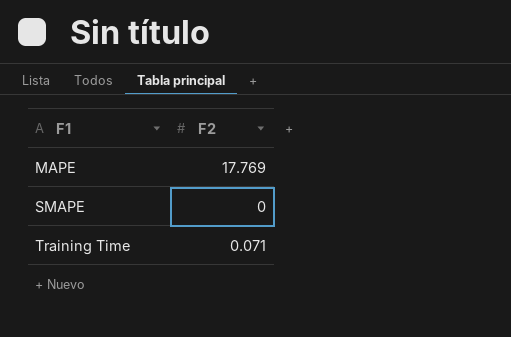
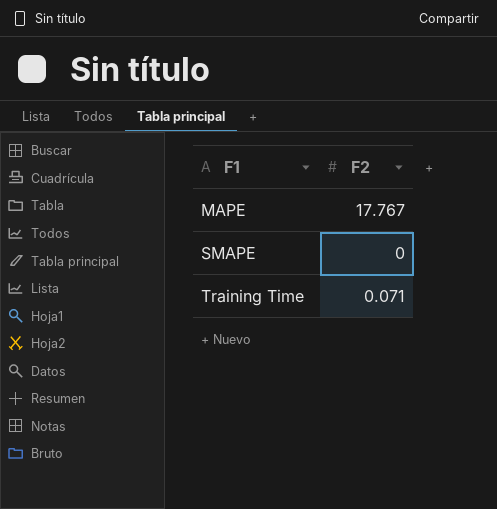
MAPE | F2: 17.769 -> 17.767

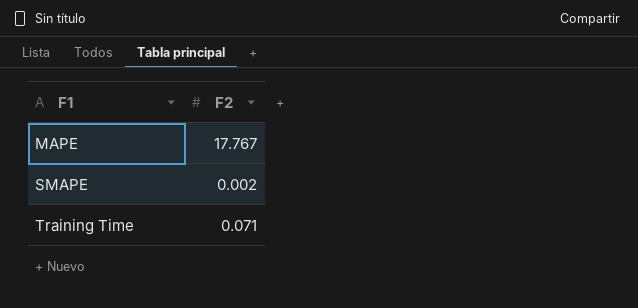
SMAPE | F2: 0 -> 0.002

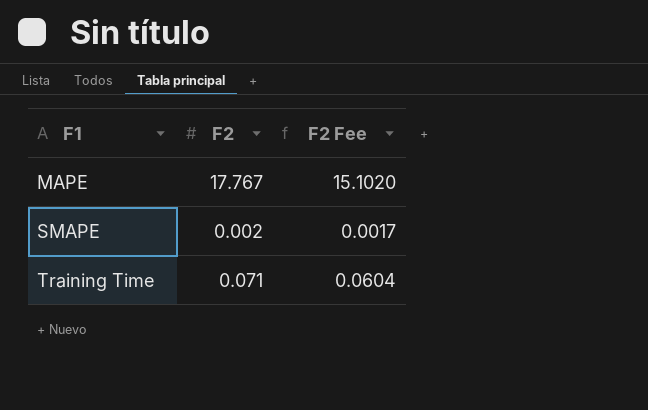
column F2 Fee | formula: none -> [F2] * 0.85

